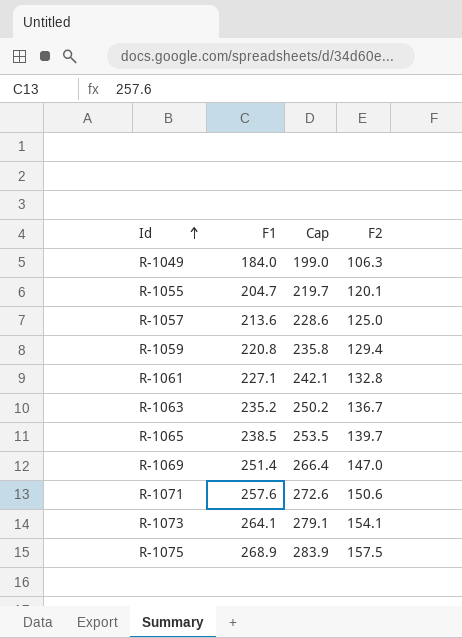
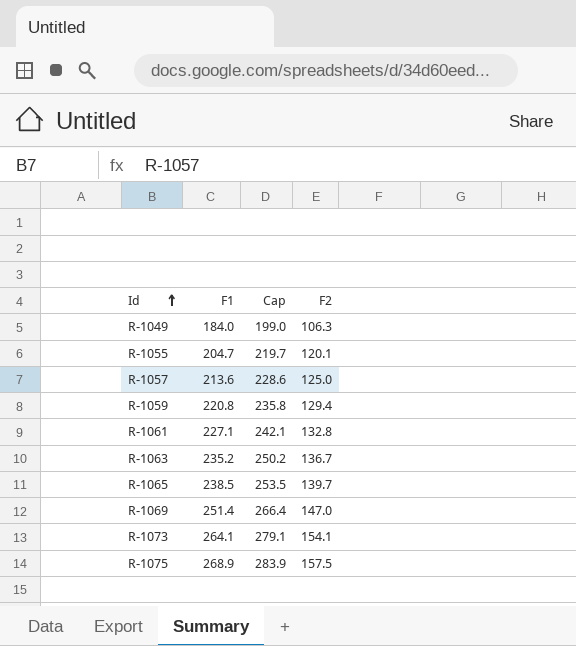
row R-1071: 257.6 | 272.6 | 150.6 -> none

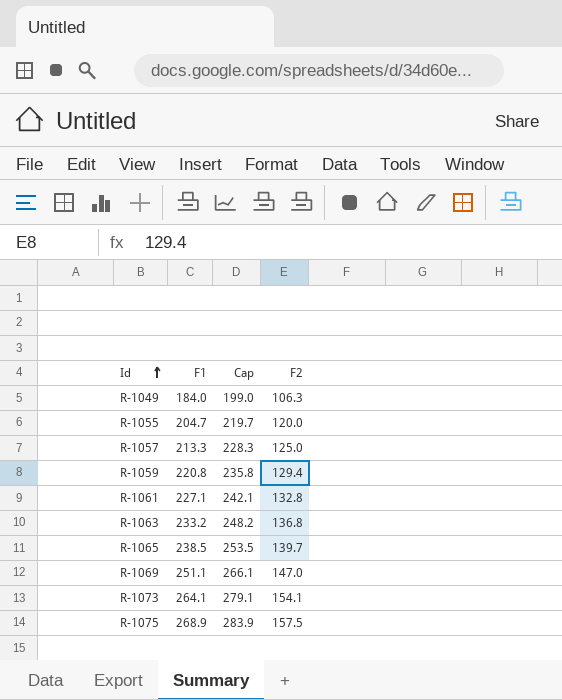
R-1055 | F2: 120.1 -> 120.0
R-1057 | F1: 213.6 -> 213.3
R-1057 | Cap: 228.6 -> 228.3
R-1063 | F1: 235.2 -> 233.2
R-1063 | Cap: 250.2 -> 248.2
R-1063 | F2: 136.7 -> 136.8
R-1069 | F1: 251.4 -> 251.1
R-1069 | Cap: 266.4 -> 266.1

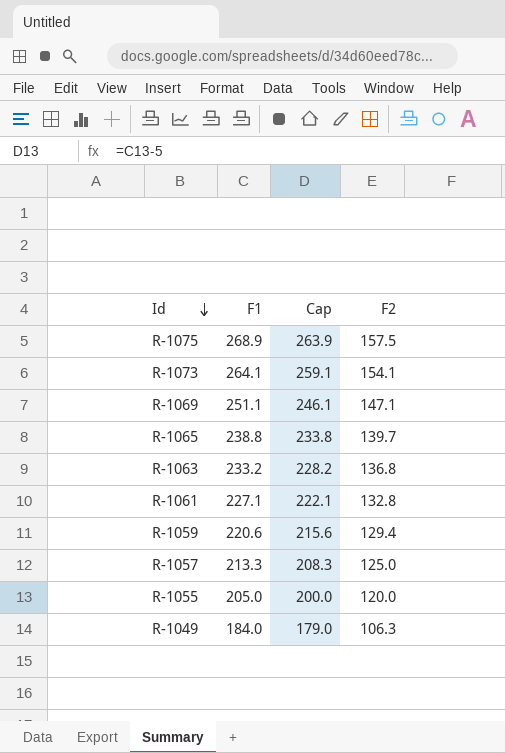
row order: Id ascending -> Id descending
column Cap | formula: [F1] + 15 -> [F1] - 5
R-1069 | F2: 147.0 -> 147.1
R-1065 | F1: 238.5 -> 238.8
R-1059 | F1: 220.8 -> 220.6
R-1055 | F1: 204.7 -> 205.0

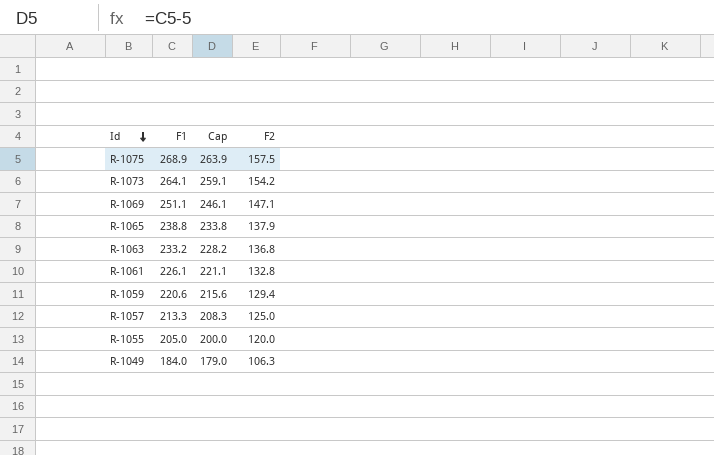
R-1073 | F2: 154.1 -> 154.2
R-1065 | F2: 139.7 -> 137.9
R-1061 | F1: 227.1 -> 226.1
R-1061 | Cap: 222.1 -> 221.1

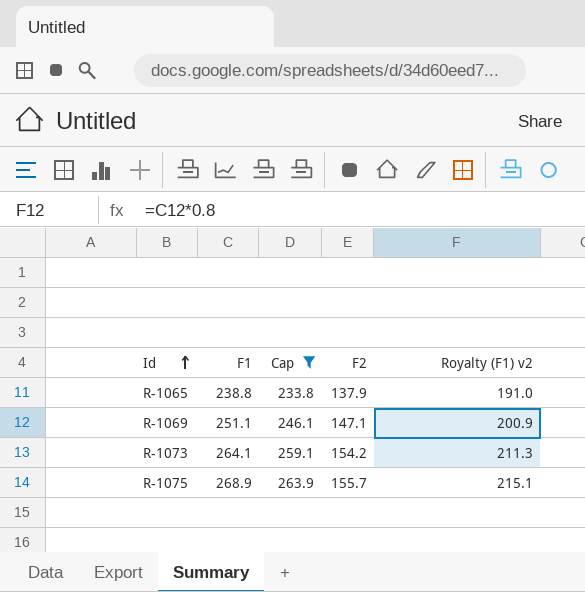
filter: none -> Cap >= 233.8
row order: Id descending -> Id ascending
column Royalty (F1) v2 | formula: none -> [F1] * 0.8
R-1075 | F2: 157.5 -> 155.7

